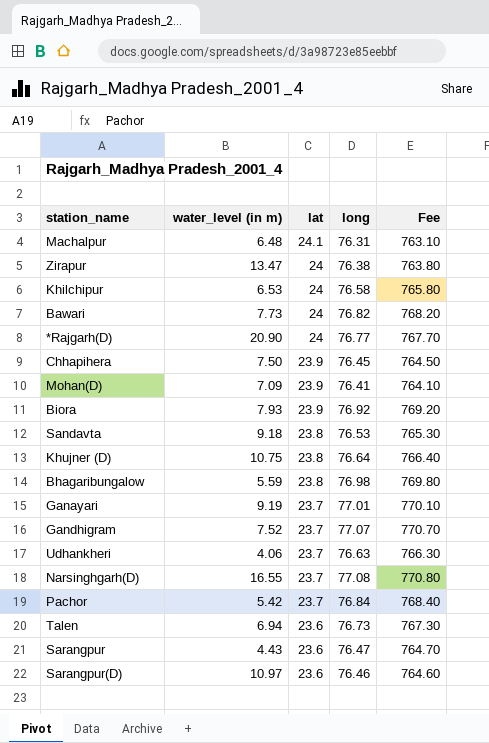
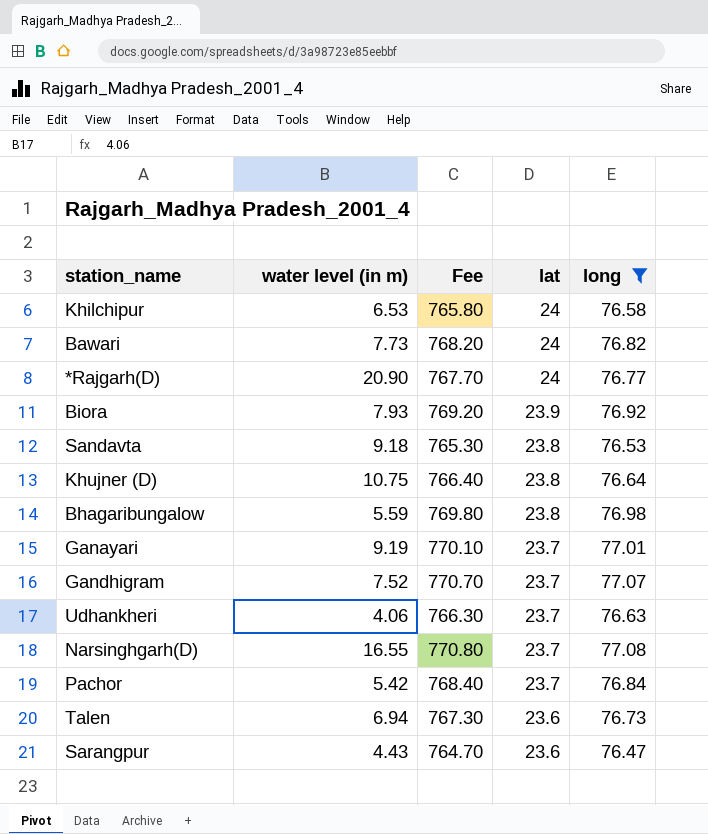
filter: none -> long >= 76.47
column name: water_level (in m) -> water level (in m)
column Fee | position: 5 -> 3

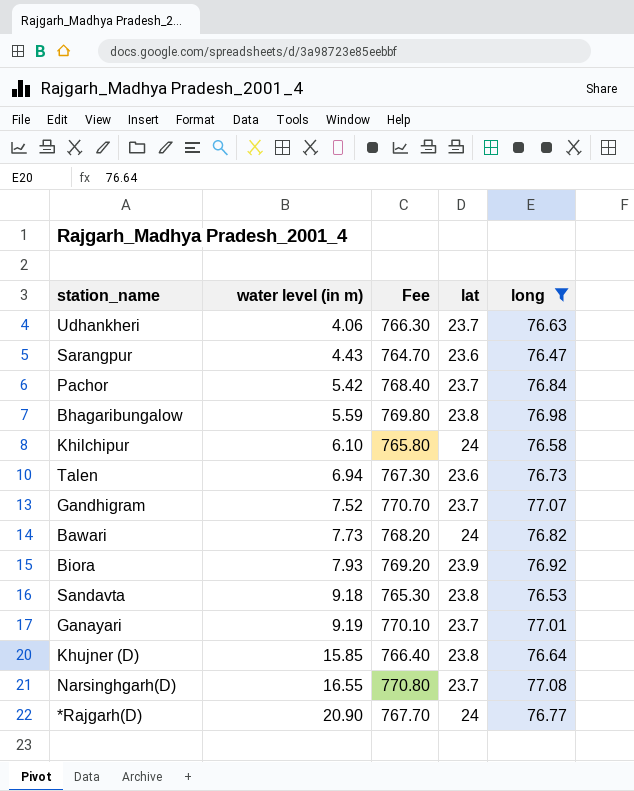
row order: lat descending -> water level (in m) ascending
Khilchipur | water level (in m): 6.53 -> 6.10
Khujner (D) | water level (in m): 10.75 -> 15.85

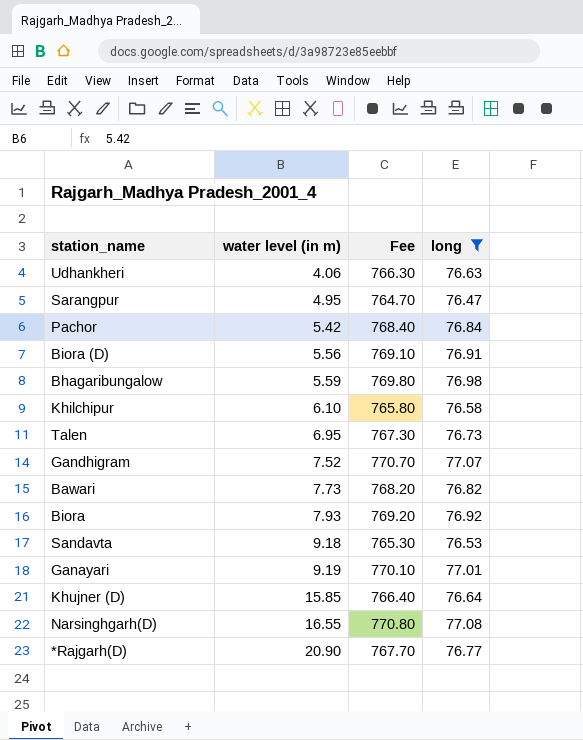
column lat | position: 4 -> none
Sarangpur | water level (in m): 4.43 -> 4.95
row Biora (D): none -> 5.56 | 769.10 | 76.91
Talen | water level (in m): 6.94 -> 6.95

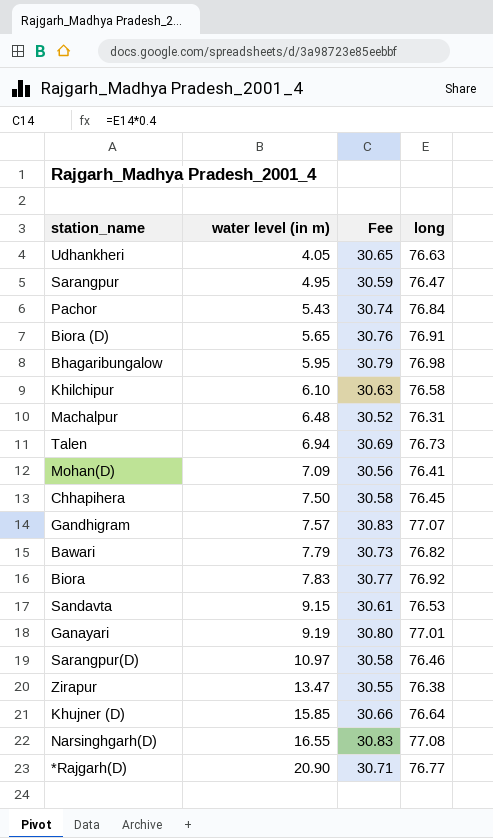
filter: long >= 76.47 -> none
column Fee | formula: [long] * 10 -> [long] * 0.4
Udhankheri | water level (in m): 4.06 -> 4.05
Pachor | water level (in m): 5.42 -> 5.43
Biora (D) | water level (in m): 5.56 -> 5.65
Bhagaribungalow | water level (in m): 5.59 -> 5.95
Talen | water level (in m): 6.95 -> 6.94
Gandhigram | water level (in m): 7.52 -> 7.57
Bawari | water level (in m): 7.73 -> 7.79
Biora | water level (in m): 7.93 -> 7.83
Sandavta | water level (in m): 9.18 -> 9.15

